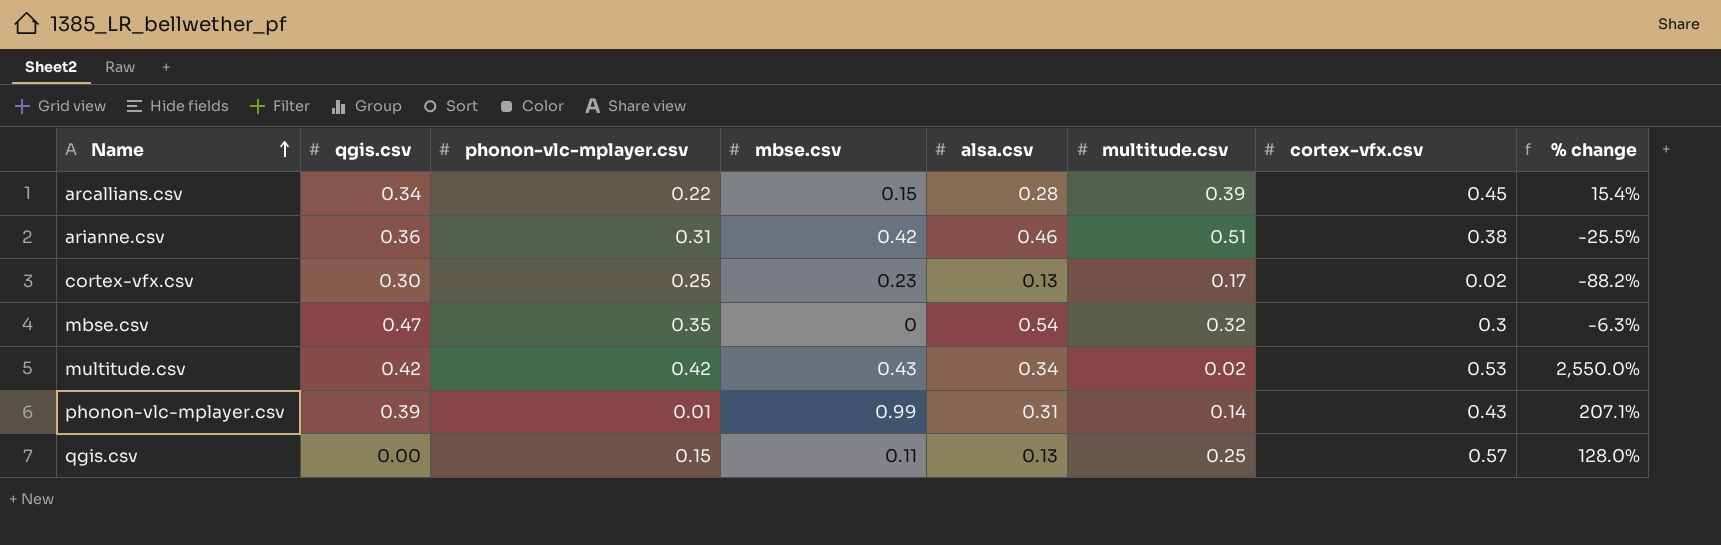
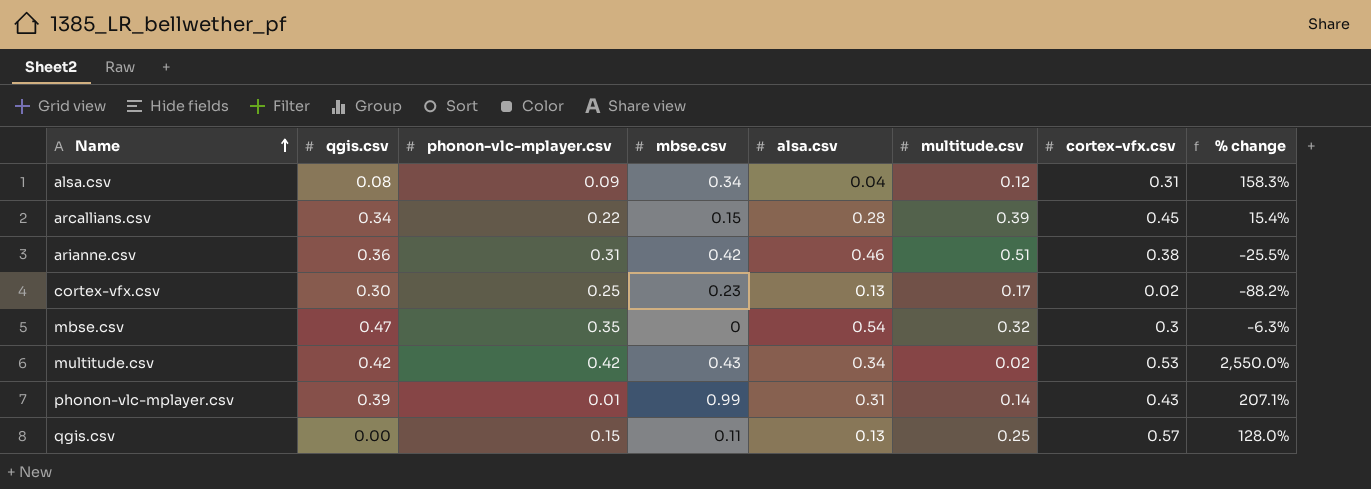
row alsa.csv: none -> 0.08 | 0.09 | 0.34 | 0.04 | 0.12 | 0.31 | 158.3%

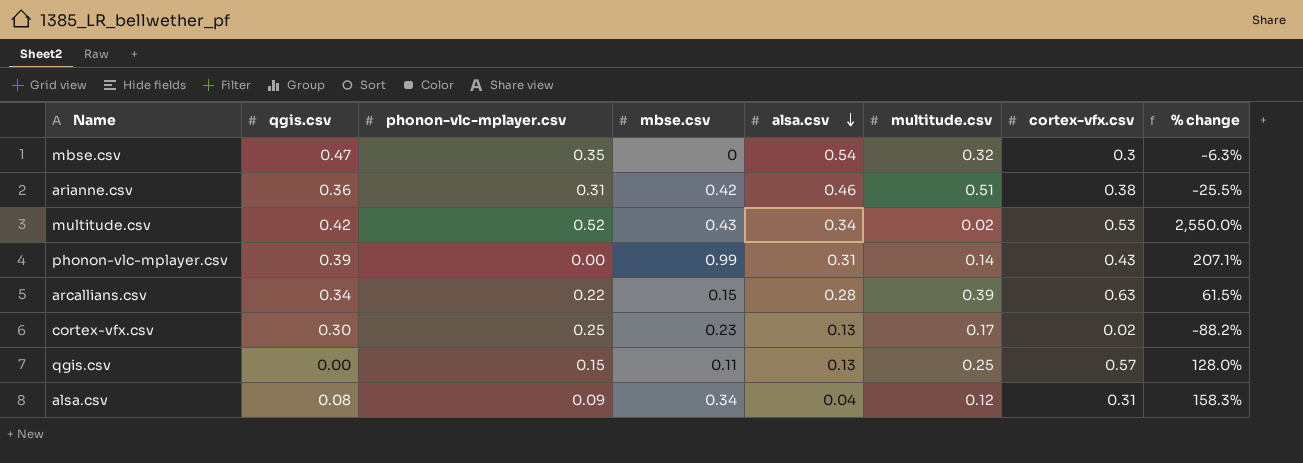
row order: Name ascending -> alsa.csv descending
multitude.csv | phonon-vlc-mplayer.csv: 0.42 -> 0.52
phonon-vlc-mplayer.csv | phonon-vlc-mplayer.csv: 0.01 -> 0.00
arcallians.csv | cortex-vfx.csv: 0.45 -> 0.63
arcallians.csv | % change: 15.4% -> 61.5%

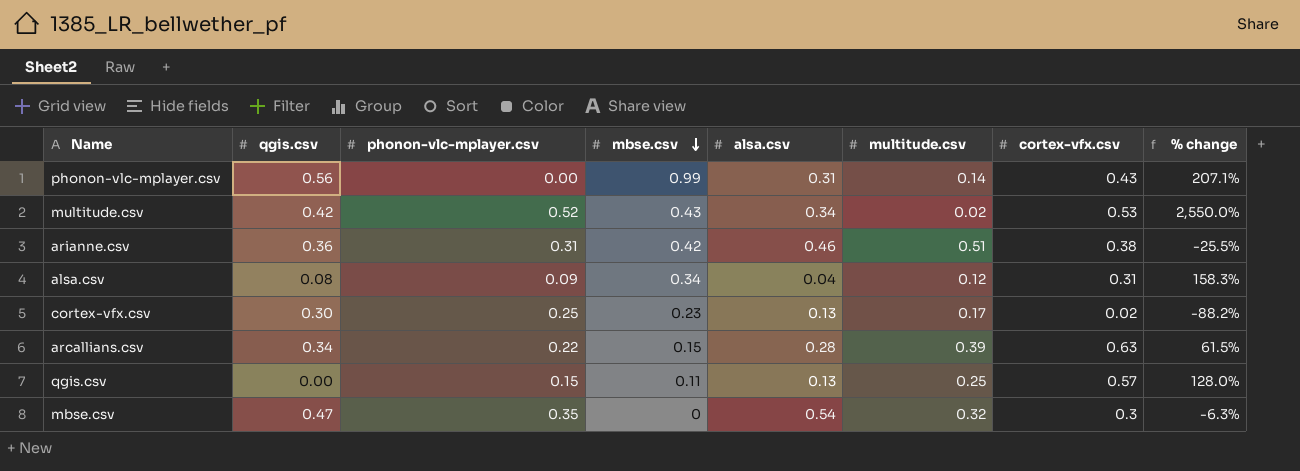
row order: alsa.csv descending -> mbse.csv descending
phonon-vlc-mplayer.csv | qgis.csv: 0.39 -> 0.56

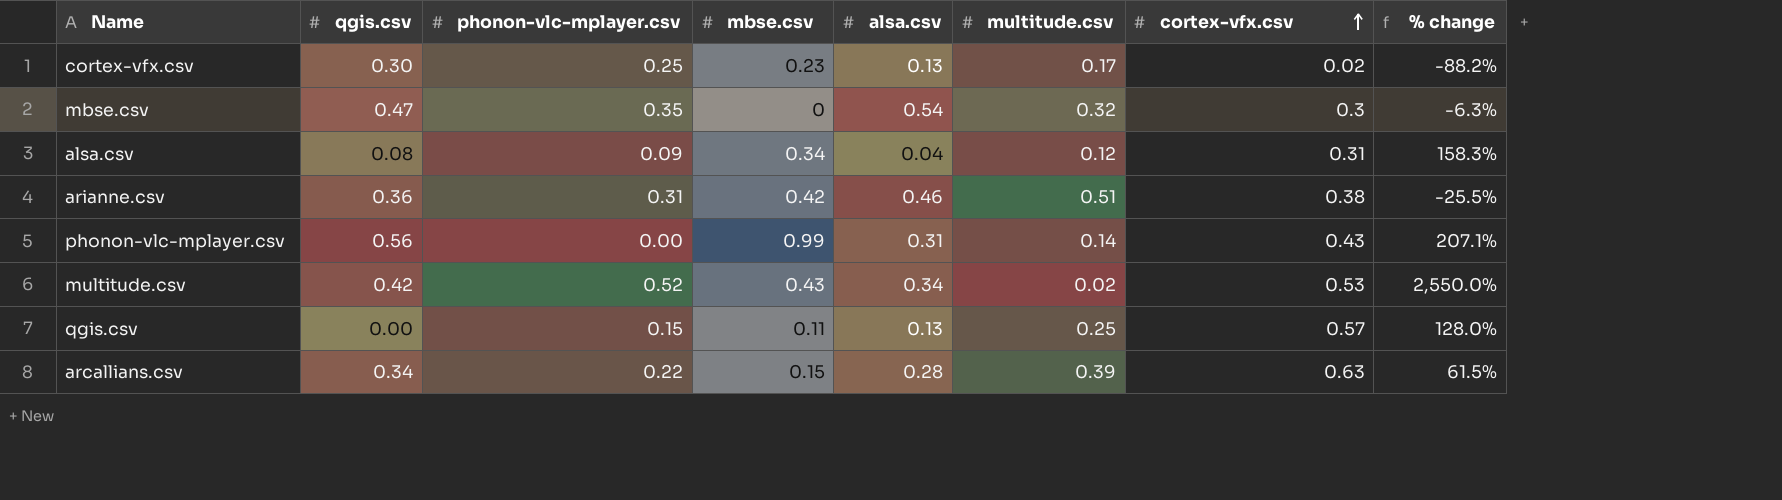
row order: mbse.csv descending -> cortex-vfx.csv ascending

